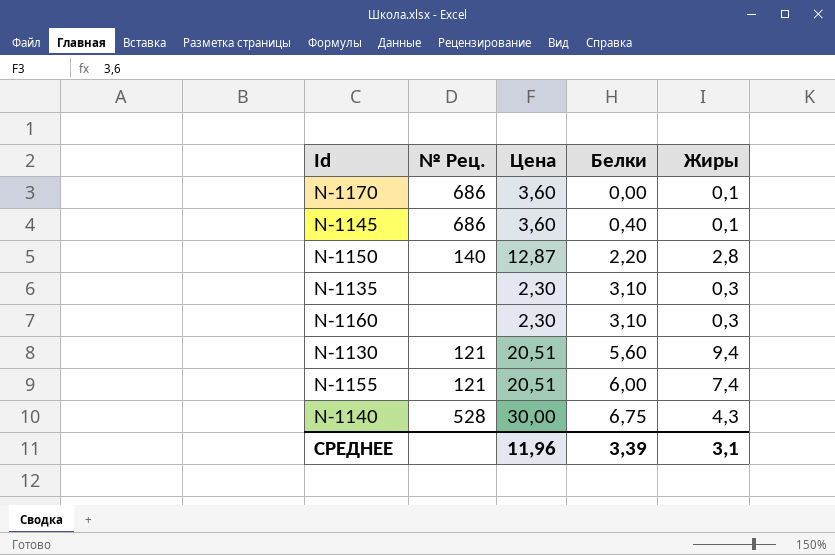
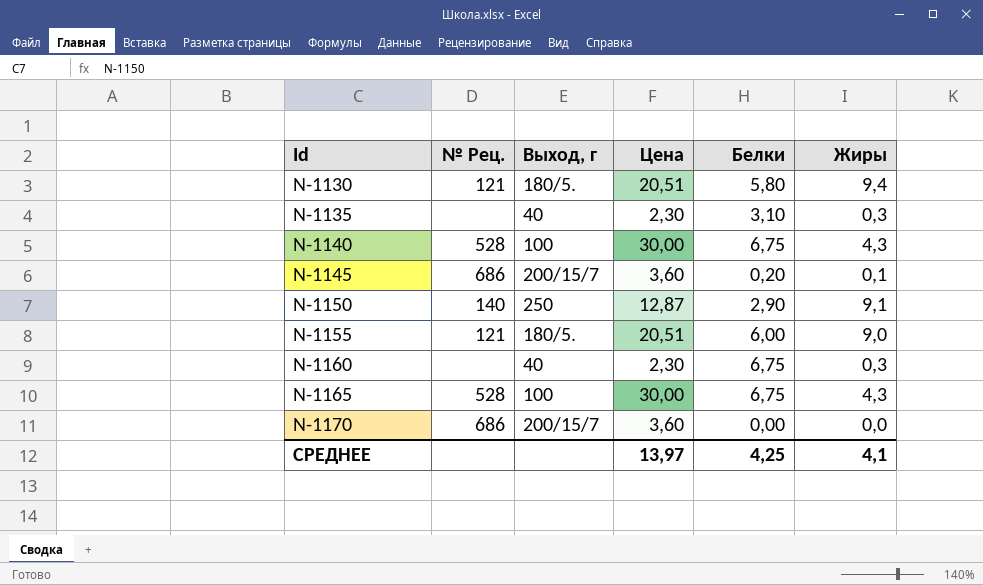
row order: Белки ascending -> Id ascending
column Выход, г | position: none -> 3
N-1130 | Белки: 5,60 -> 5,80
N-1145 | Белки: 0,40 -> 0,20
N-1150 | Белки: 2,20 -> 2,90
N-1150 | Жиры: 2,8 -> 9,1
N-1155 | Жиры: 7,4 -> 9,0
N-1160 | Белки: 3,10 -> 6,75
row N-1165: none -> 528 | 100 | 30,00 | 6,75 | 4,3
N-1170 | Жиры: 0,1 -> 0,0
СРЕДНЕЕ | Цена: 11,96 -> 13,97
СРЕДНЕЕ | Белки: 3,39 -> 4,25
СРЕДНЕЕ | Жиры: 3,1 -> 4,1

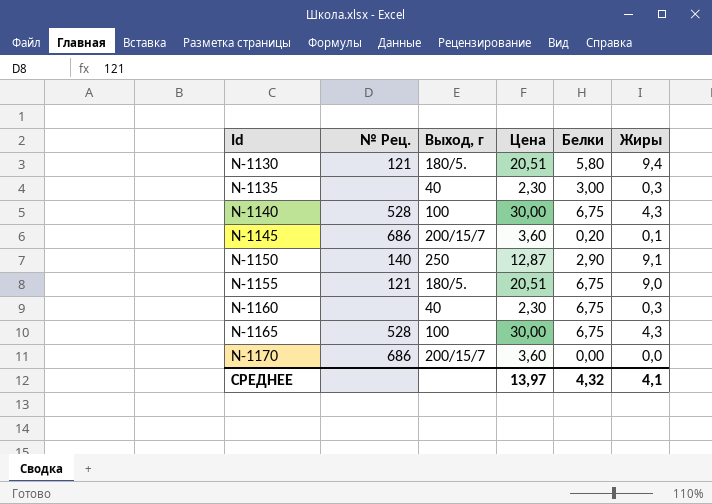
N-1135 | Белки: 3,10 -> 3,00
N-1155 | Белки: 6,00 -> 6,75
СРЕДНЕЕ | Белки: 4,25 -> 4,32

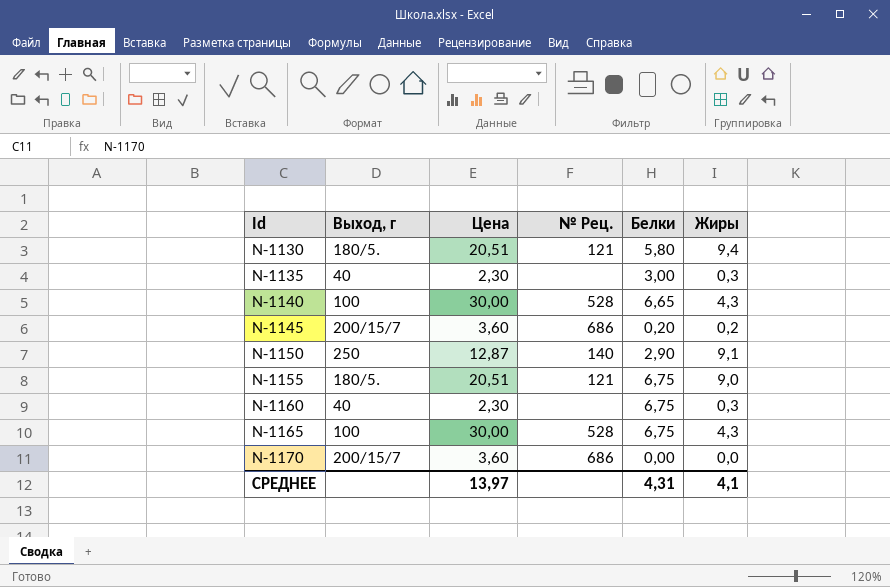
column № Рец. | position: 2 -> 4
N-1140 | Белки: 6,75 -> 6,65
N-1145 | Жиры: 0,1 -> 0,2
СРЕДНЕЕ | Белки: 4,32 -> 4,31

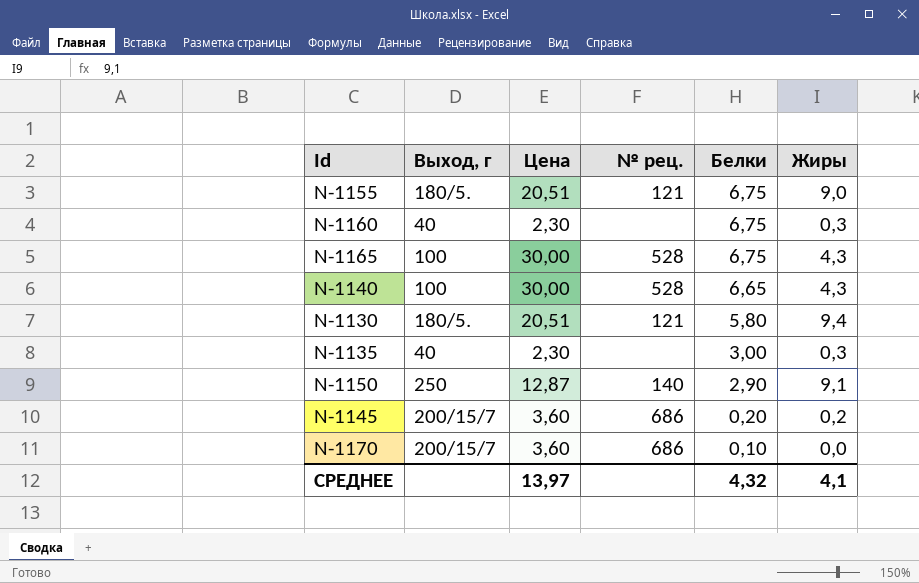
row order: Id ascending -> Белки descending
column name: № Рец. -> № рец.
N-1170 | Белки: 0,00 -> 0,10
СРЕДНЕЕ | Белки: 4,31 -> 4,32

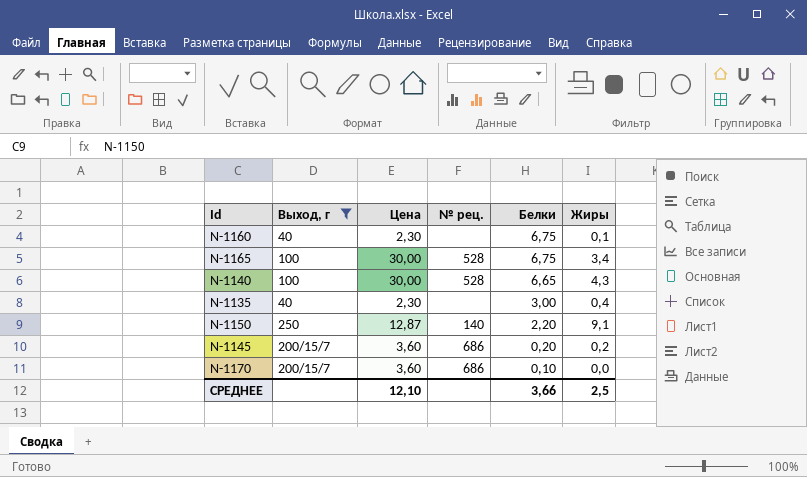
filter: none -> Выход, г != 180/5.
N-1160 | Жиры: 0,3 -> 0,1
N-1165 | Жиры: 4,3 -> 3,4
N-1135 | Жиры: 0,3 -> 0,4
N-1150 | Белки: 2,90 -> 2,20
СРЕДНЕЕ | Цена: 13,97 -> 12,10
СРЕДНЕЕ | Белки: 4,32 -> 3,66
СРЕДНЕЕ | Жиры: 4,1 -> 2,5

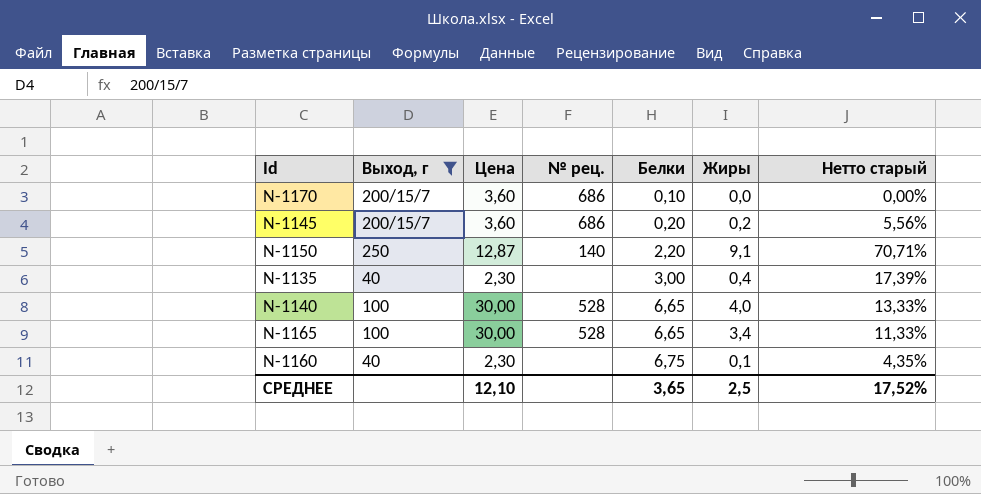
row order: Белки descending -> Белки ascending
column Нетто старый | formula: none -> [Жиры] / [Цена]
N-1140 | Жиры: 4,3 -> 4,0
N-1165 | Белки: 6,75 -> 6,65
СРЕДНЕЕ | Белки: 3,66 -> 3,65

